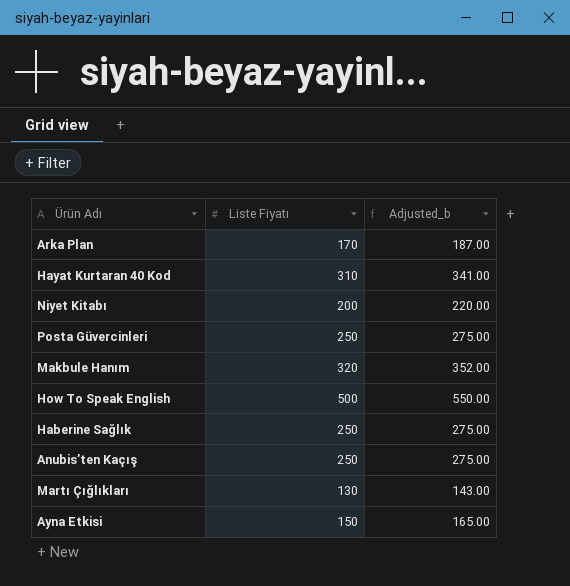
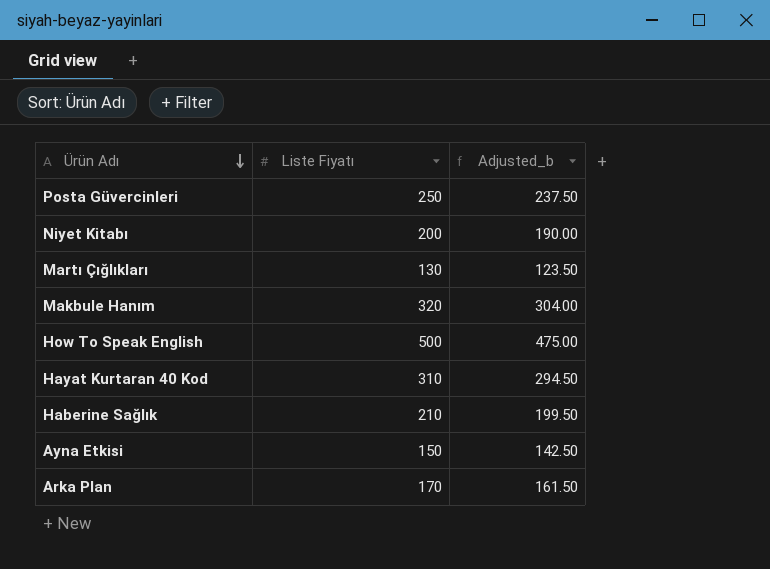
row order: none -> Ürün Adı descending
column Adjusted_b | formula: [Liste Fiyatı] * 1.1 -> [Liste Fiyatı] * 0.95
row Anubis’ten Kaçış: 250 | 275.00 -> none
Haberine Sağlık | Liste Fiyatı: 250 -> 210

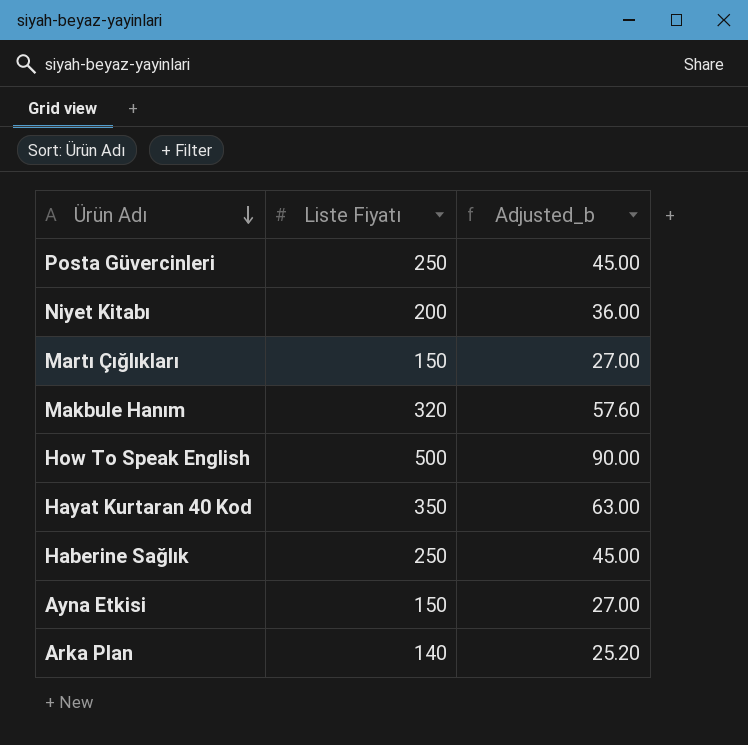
column Adjusted_b | formula: [Liste Fiyatı] * 0.95 -> [Liste Fiyatı] * 0.18
Martı Çığlıkları | Liste Fiyatı: 130 -> 150
Hayat Kurtaran 40 Kod | Liste Fiyatı: 310 -> 350
Haberine Sağlık | Liste Fiyatı: 210 -> 250
Arka Plan | Liste Fiyatı: 170 -> 140

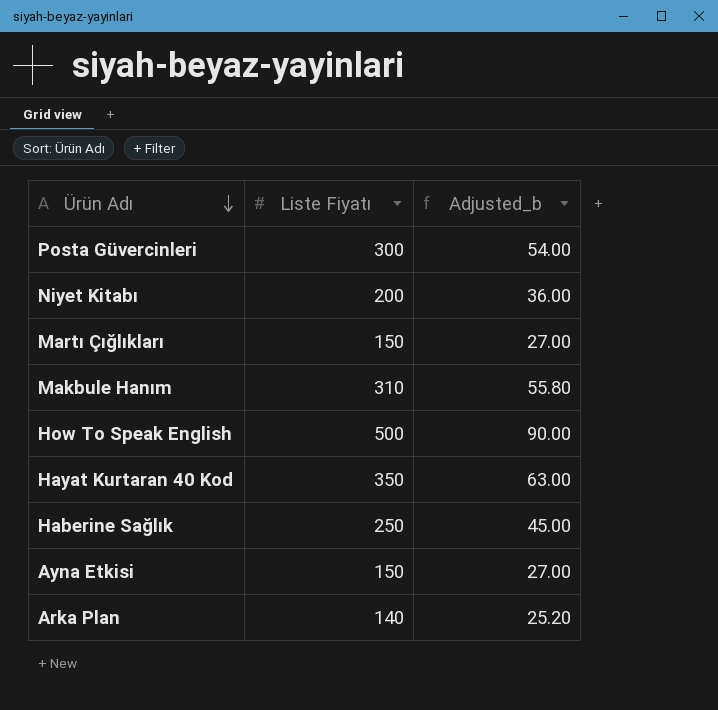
Posta Güvercinleri | Liste Fiyatı: 250 -> 300
Posta Güvercinleri | Adjusted_b: 45.00 -> 54.00
Makbule Hanım | Liste Fiyatı: 320 -> 310
Makbule Hanım | Adjusted_b: 57.60 -> 55.80

